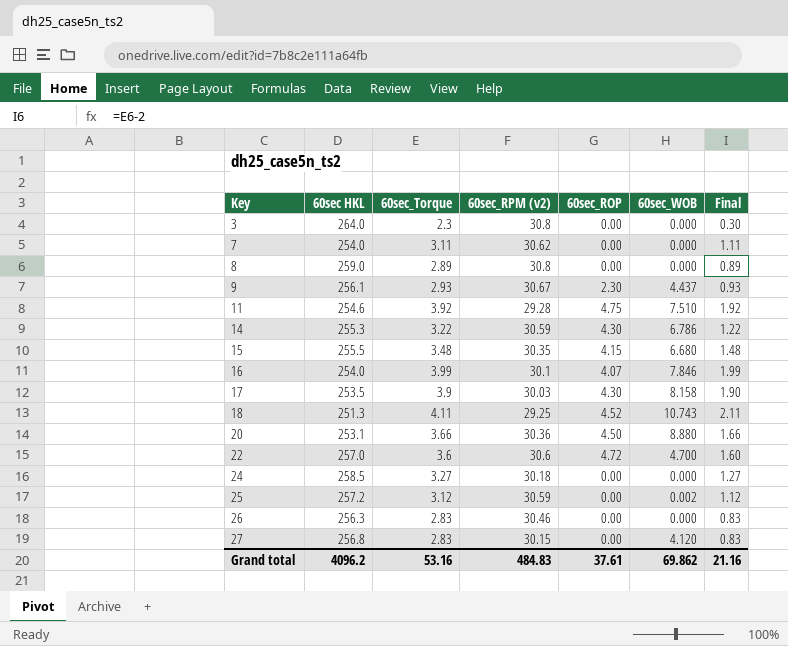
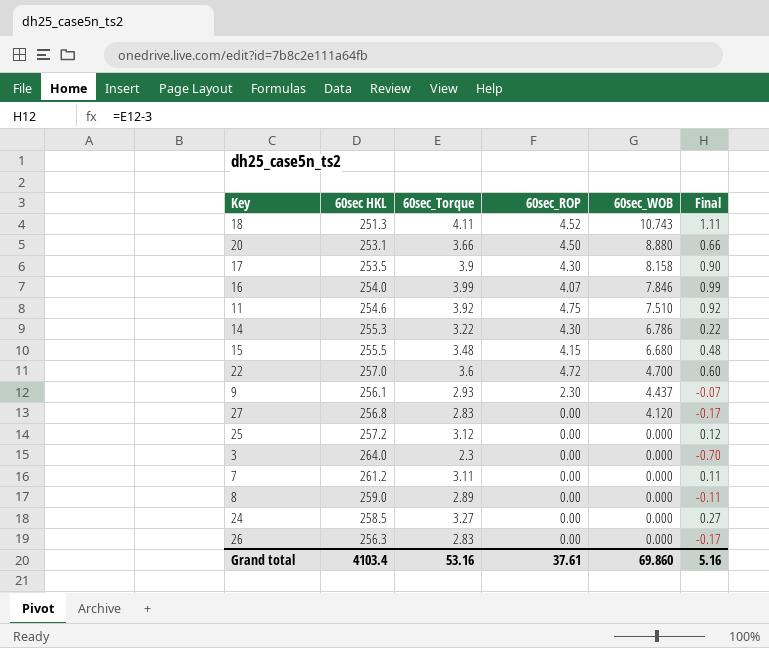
row order: Key ascending -> 60sec_WOB descending
column 60sec_RPM (v2) | position: 4 -> none
column Final | formula: [60sec_Torque] - 2 -> [60sec_Torque] - 3
25 | 60sec_WOB: 0.002 -> 0.000
7 | 60sec HKL: 254.0 -> 261.2
Grand total | 60sec HKL: 4096.2 -> 4103.4
Grand total | 60sec_WOB: 69.862 -> 69.860
Grand total | Final: 21.16 -> 5.16

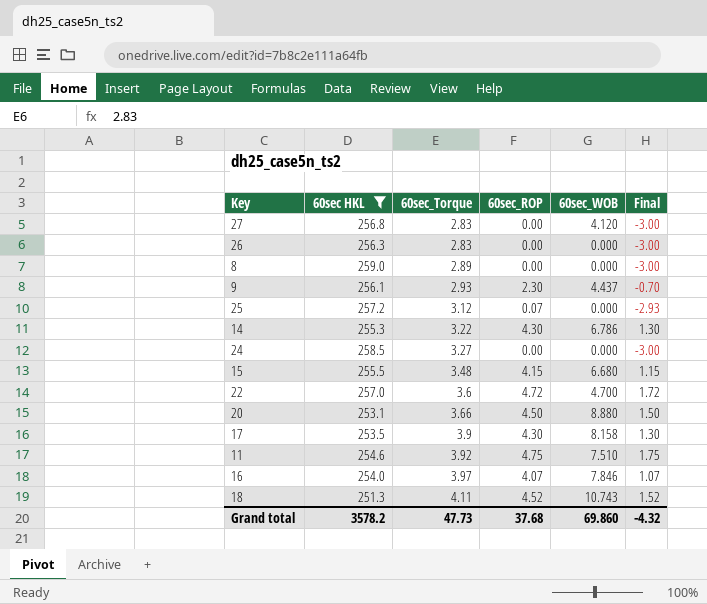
filter: none -> 60sec HKL <= 259.0
row order: 60sec_WOB descending -> 60sec_Torque ascending
column Final | formula: [60sec_Torque] - 3 -> [60sec_ROP] - 3
25 | 60sec_ROP: 0.00 -> 0.07
16 | 60sec_Torque: 3.99 -> 3.97
Grand total | 60sec HKL: 4103.4 -> 3578.2
Grand total | 60sec_Torque: 53.16 -> 47.73
Grand total | 60sec_ROP: 37.61 -> 37.68
Grand total | Final: 5.16 -> -4.32

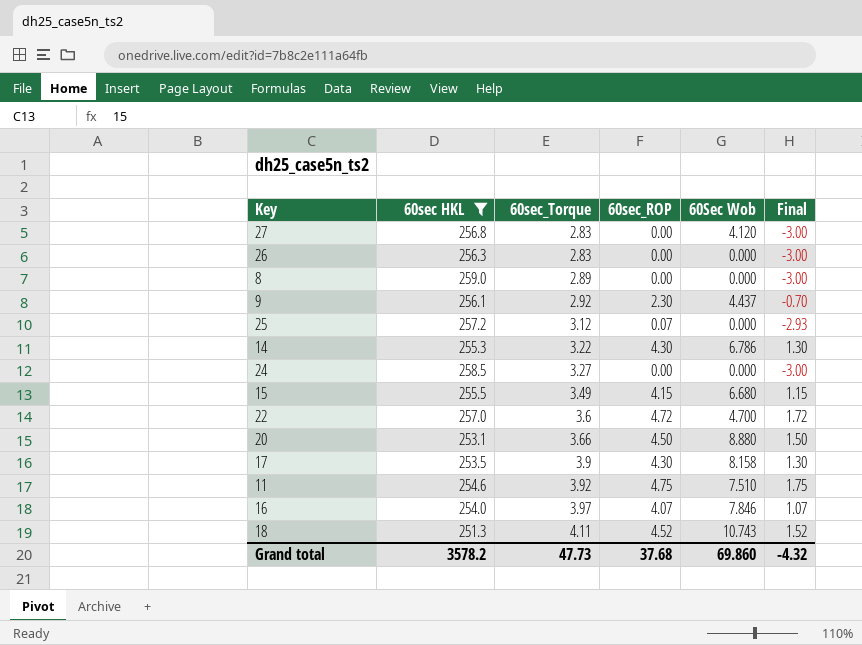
column name: 60sec_WOB -> 60Sec Wob
9 | 60sec_Torque: 2.93 -> 2.92
15 | 60sec_Torque: 3.48 -> 3.49

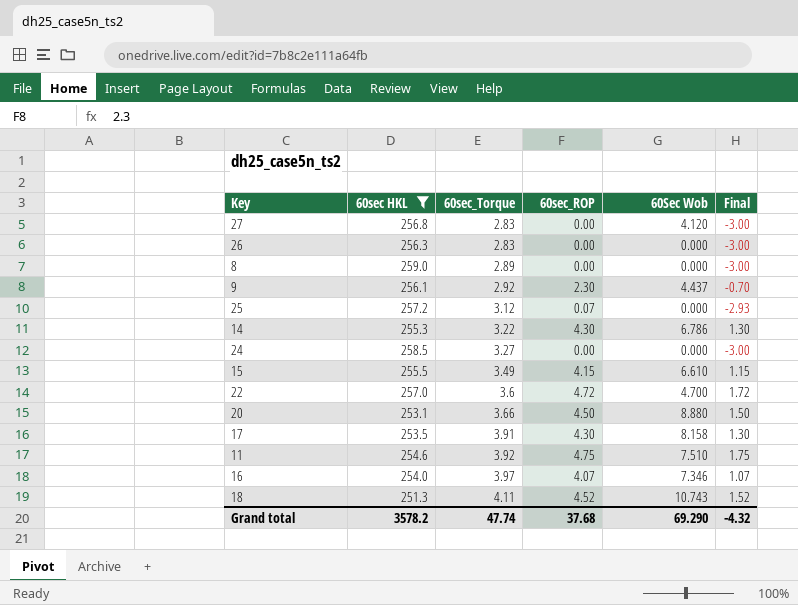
15 | 60Sec Wob: 6.680 -> 6.610
17 | 60sec_Torque: 3.9 -> 3.91
16 | 60Sec Wob: 7.846 -> 7.346
Grand total | 60sec_Torque: 47.73 -> 47.74
Grand total | 60Sec Wob: 69.860 -> 69.290

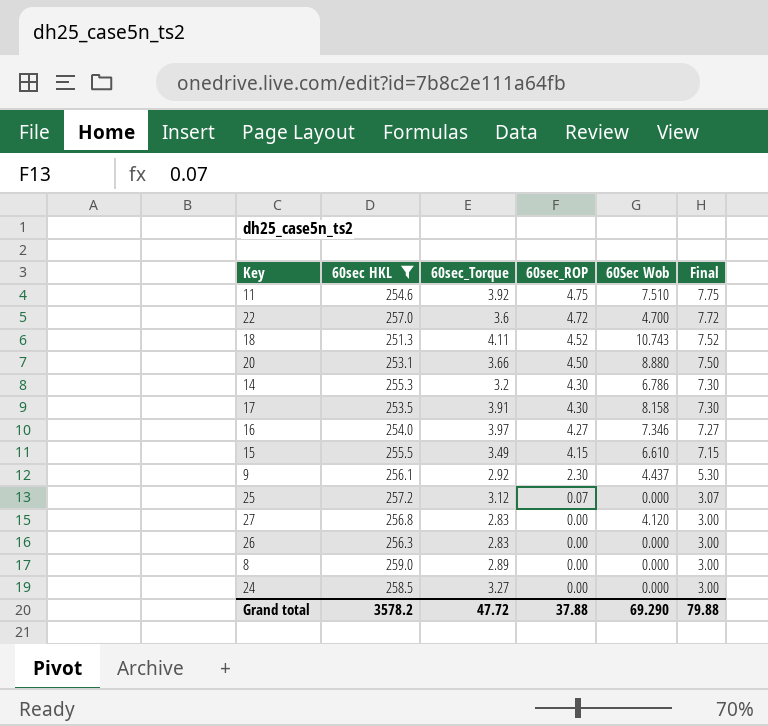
row order: 60sec_Torque ascending -> 60sec_ROP descending
column Final | formula: [60sec_ROP] - 3 -> [60sec_ROP] + 3
14 | 60sec_Torque: 3.22 -> 3.2
16 | 60sec_ROP: 4.07 -> 4.27
Grand total | 60sec_Torque: 47.74 -> 47.72
Grand total | 60sec_ROP: 37.68 -> 37.88
Grand total | Final: -4.32 -> 79.88

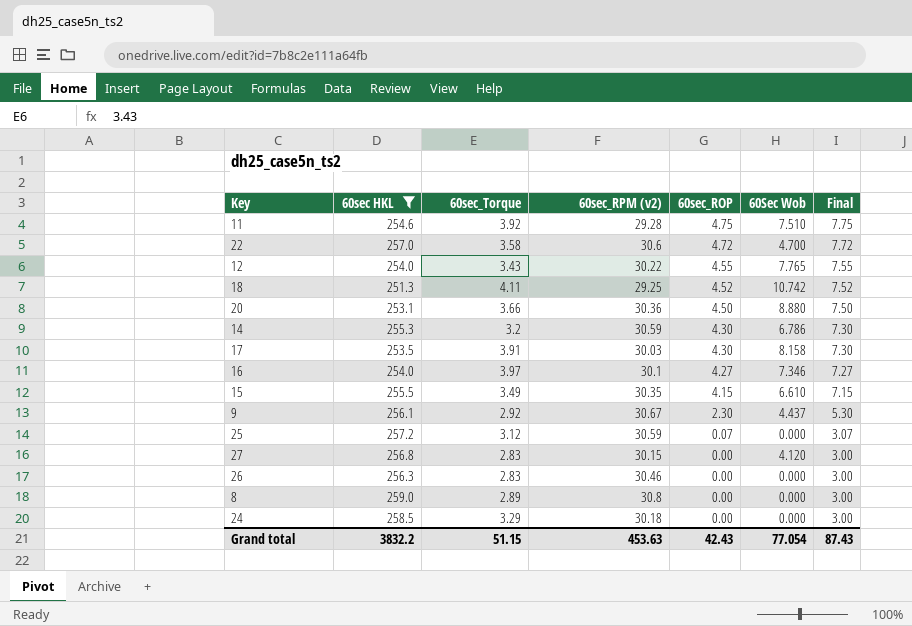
column 60sec_RPM (v2) | position: none -> 4
22 | 60sec_Torque: 3.6 -> 3.58
row 12: none -> 254.0 | 3.43 | 30.22 | 4.55 | 7.765 | 7.55
18 | 60Sec Wob: 10.743 -> 10.742
24 | 60sec_Torque: 3.27 -> 3.29
Grand total | 60sec HKL: 3578.2 -> 3832.2
Grand total | 60sec_Torque: 47.72 -> 51.15
Grand total | 60sec_ROP: 37.88 -> 42.43
Grand total | 60Sec Wob: 69.290 -> 77.054
Grand total | Final: 79.88 -> 87.43

